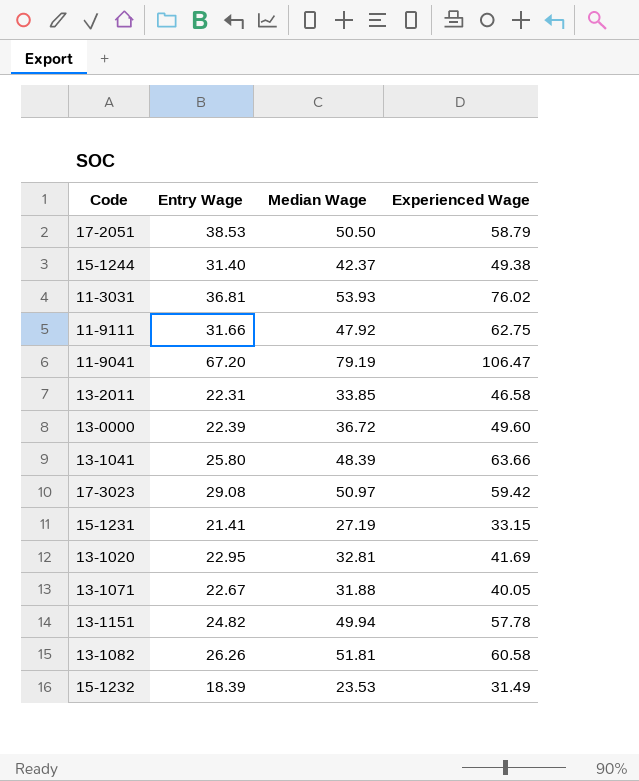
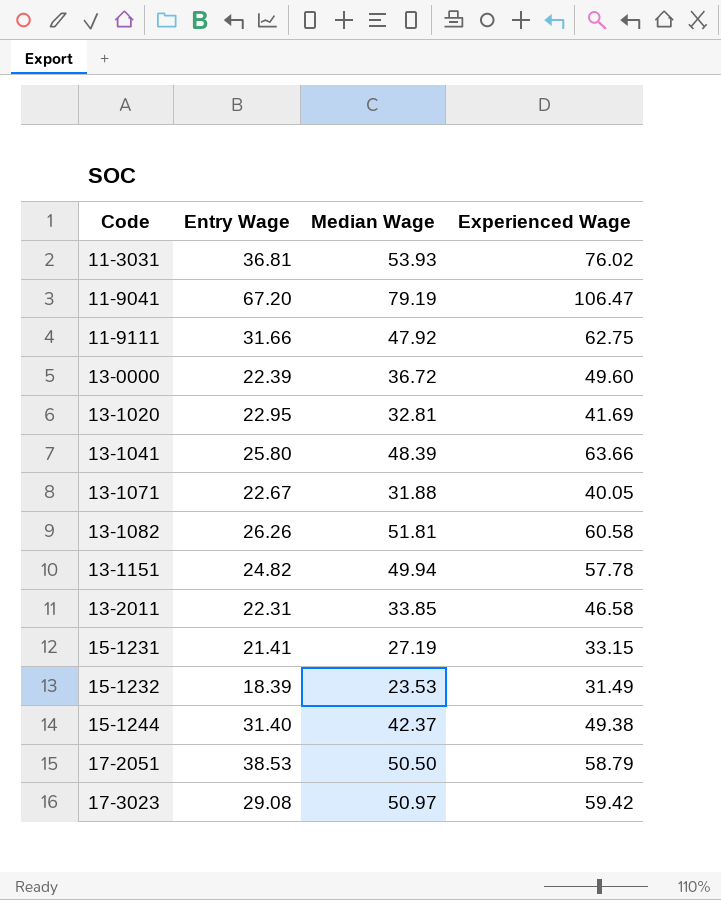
row order: none -> Code ascending

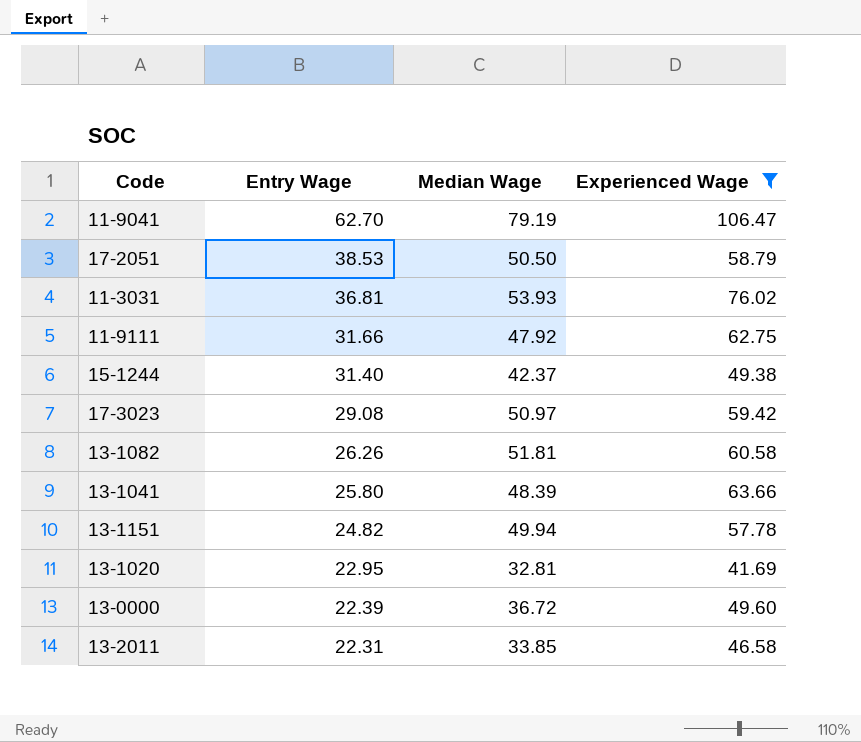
filter: none -> Experienced Wage >= 41.69
row order: Code ascending -> Entry Wage descending
11-9041 | Entry Wage: 67.20 -> 62.70

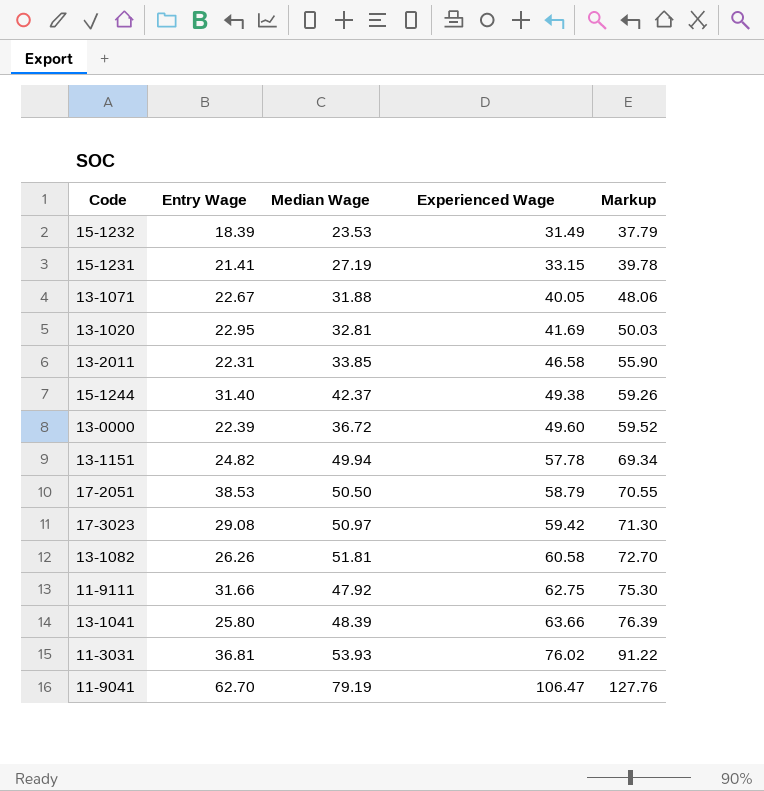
filter: Experienced Wage >= 41.69 -> none
row order: Entry Wage descending -> Experienced Wage ascending
column Markup | formula: none -> [Experienced Wage] * 1.2

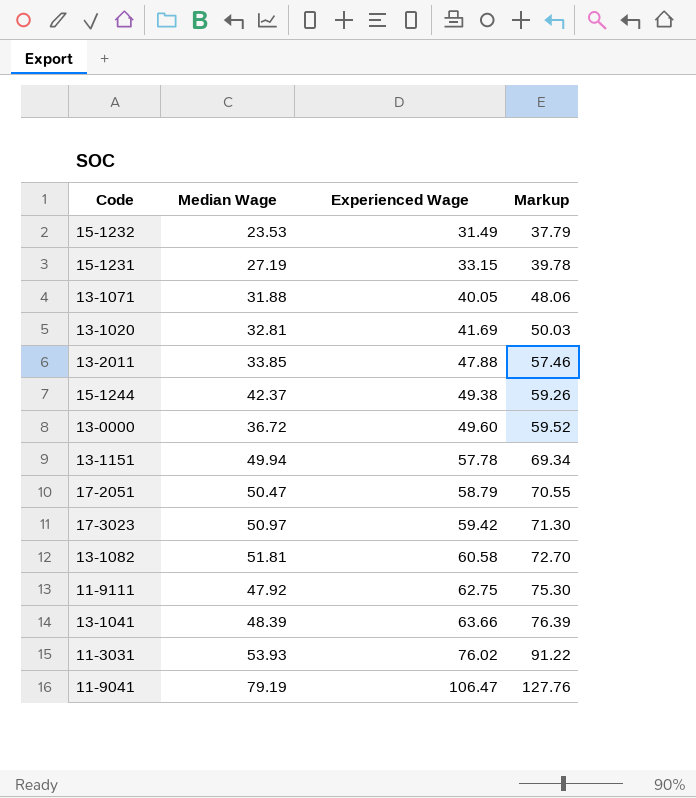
column Entry Wage | position: 2 -> none
13-2011 | Experienced Wage: 46.58 -> 47.88
13-2011 | Markup: 55.90 -> 57.46
17-2051 | Median Wage: 50.50 -> 50.47

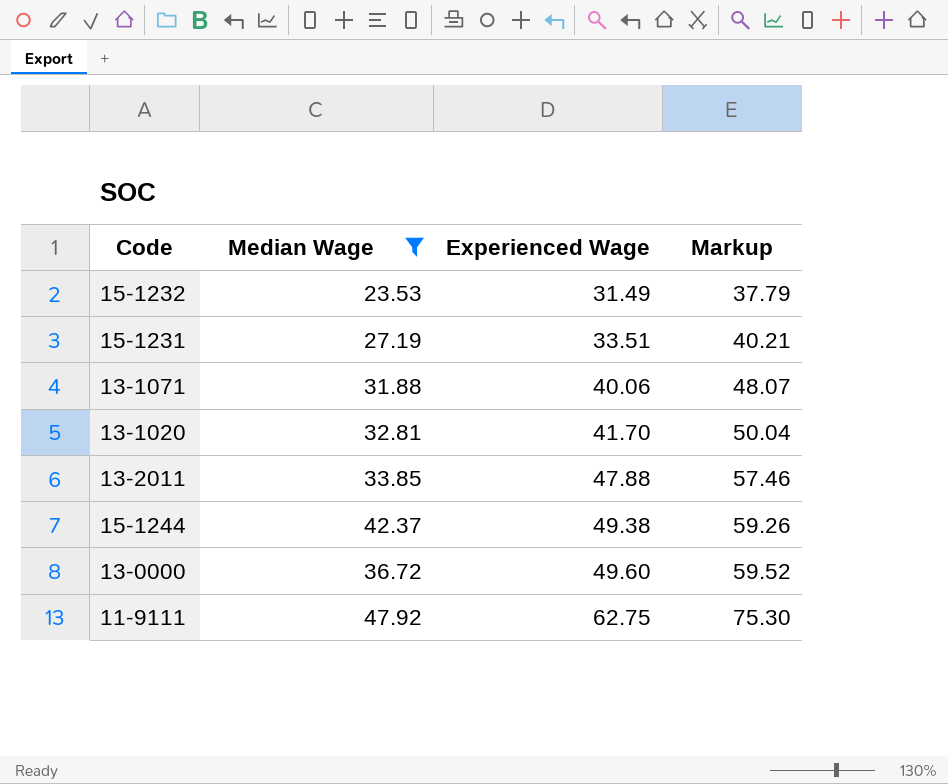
filter: none -> Median Wage <= 47.92
15-1231 | Experienced Wage: 33.15 -> 33.51
15-1231 | Markup: 39.78 -> 40.21
13-1071 | Experienced Wage: 40.05 -> 40.06
13-1071 | Markup: 48.06 -> 48.07
13-1020 | Experienced Wage: 41.69 -> 41.70
13-1020 | Markup: 50.03 -> 50.04

